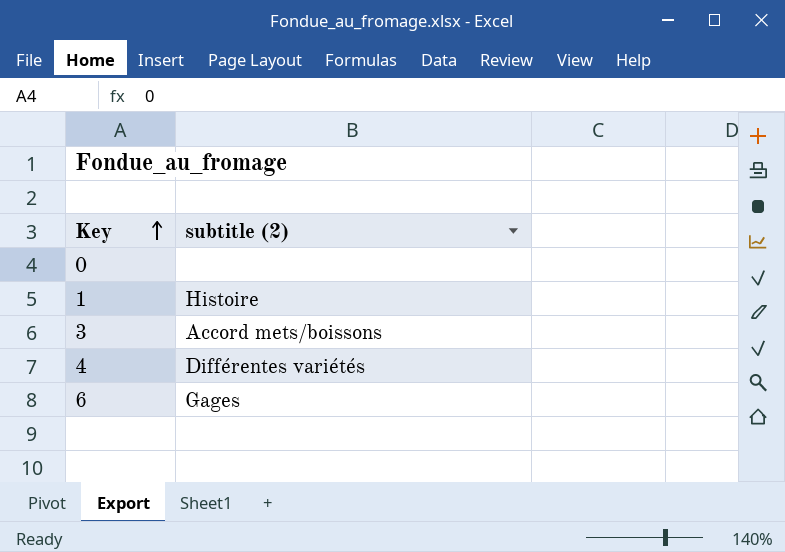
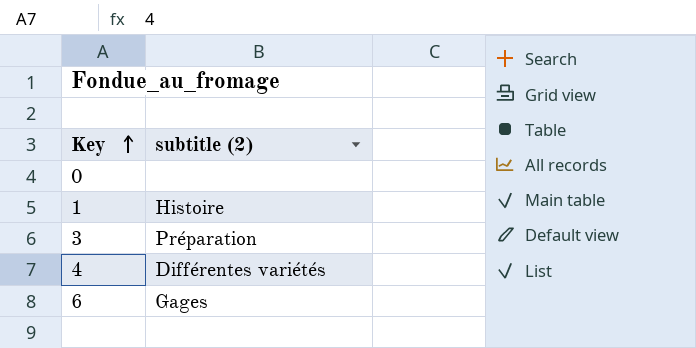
3 | subtitle (2): Accord mets/boissons -> Préparation

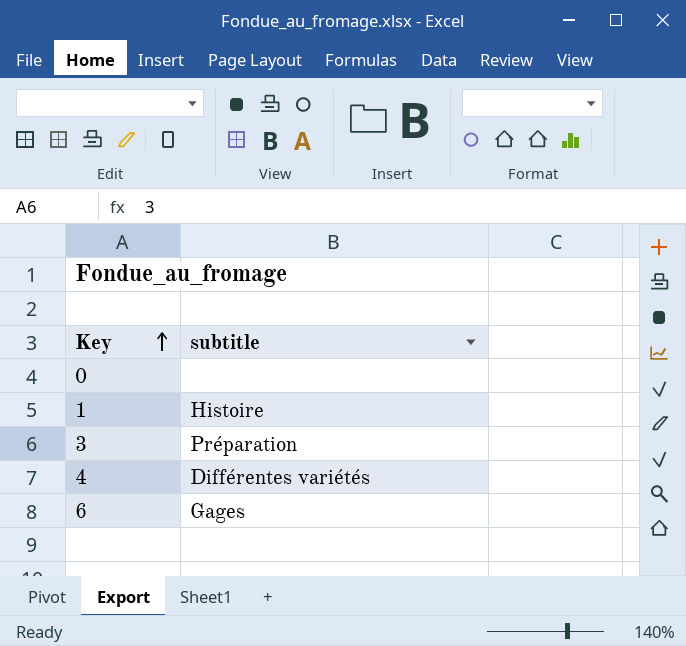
column name: subtitle (2) -> subtitle

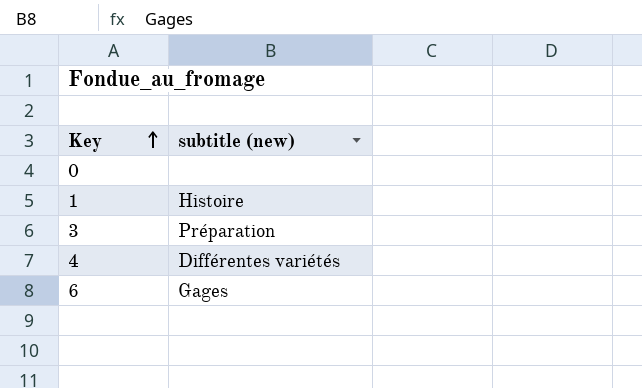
column name: subtitle -> subtitle (new)

